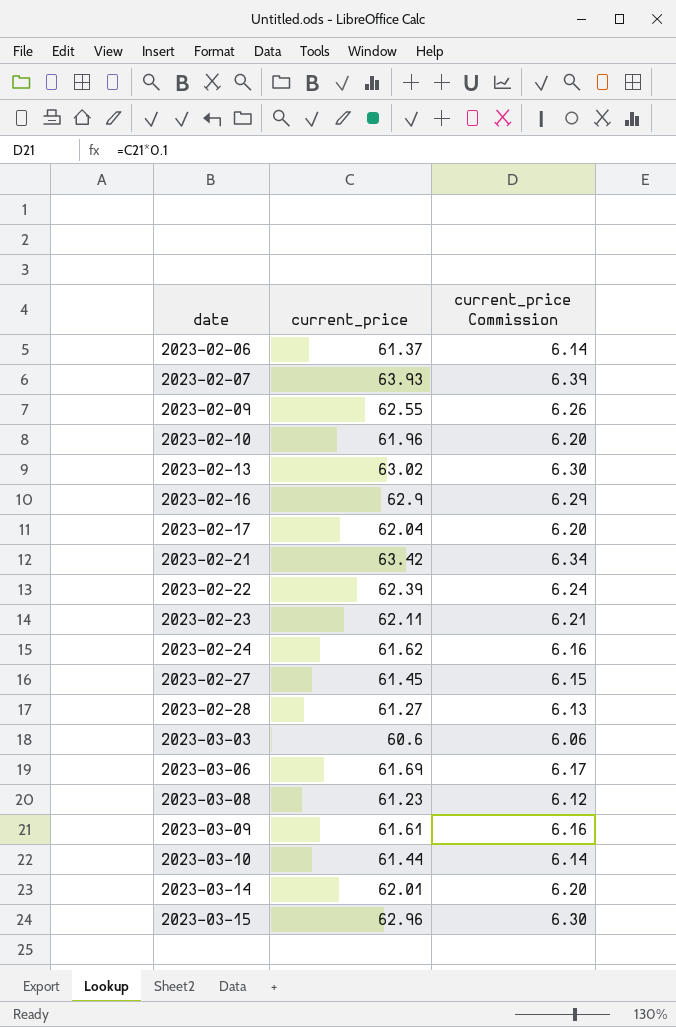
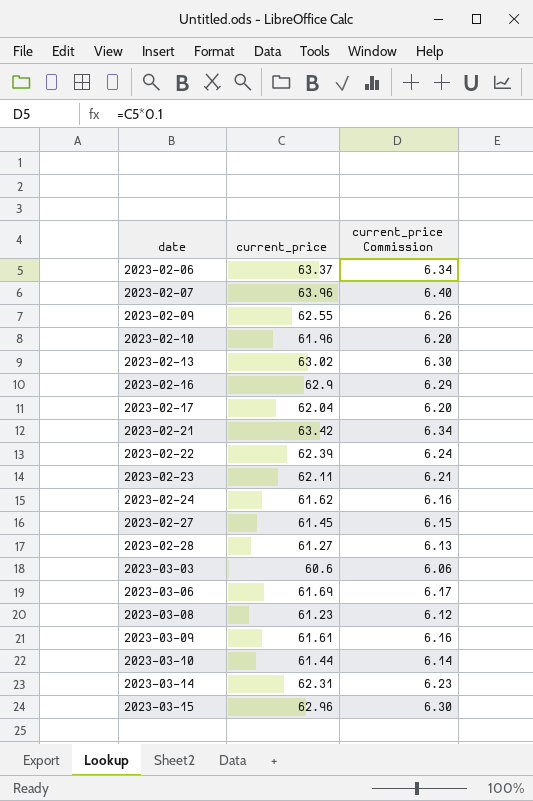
2023-02-06 | current_price: 61.37 -> 63.37
2023-02-06 | current_price Commission: 6.14 -> 6.34
2023-02-07 | current_price: 63.93 -> 63.96
2023-02-07 | current_price Commission: 6.39 -> 6.40
2023-03-14 | current_price: 62.01 -> 62.31
2023-03-14 | current_price Commission: 6.20 -> 6.23

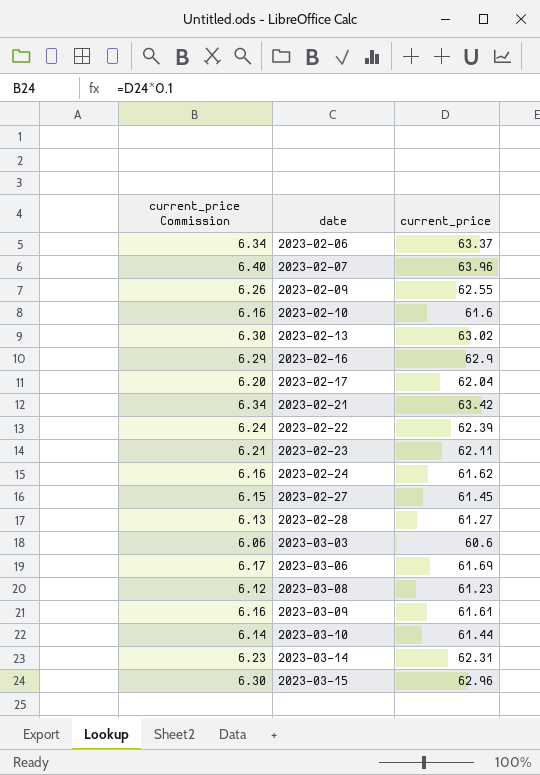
column current_price Commission | position: 3 -> 1
2023-02-10 | current_price Commission: 6.20 -> 6.16
2023-02-10 | current_price: 61.96 -> 61.6

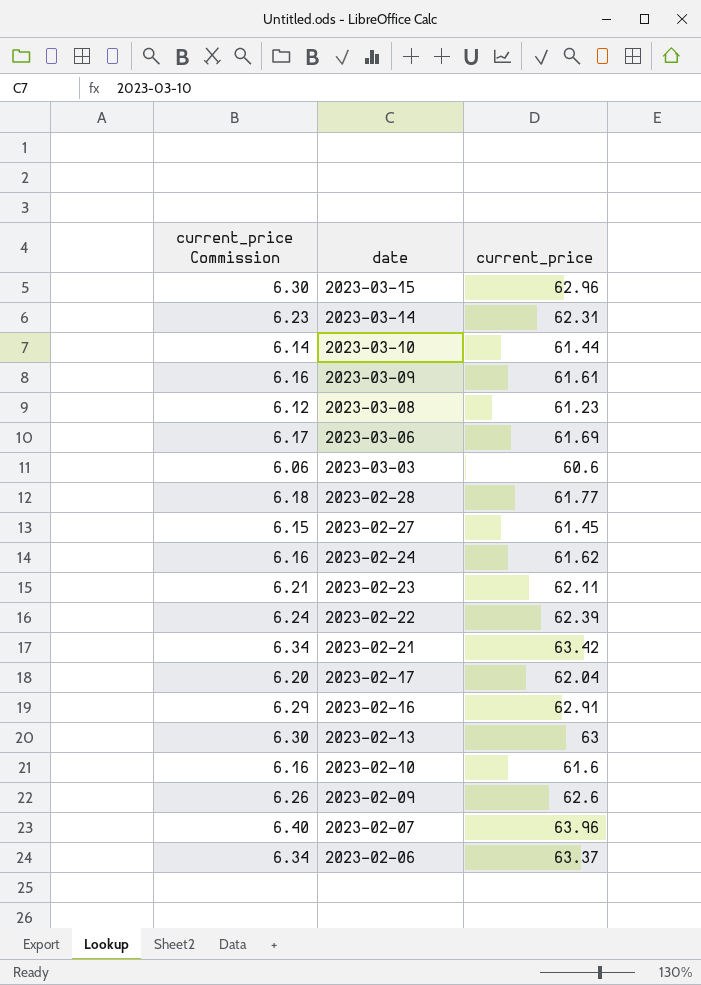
row order: date ascending -> date descending
2023-02-28 | current_price Commission: 6.13 -> 6.18
2023-02-28 | current_price: 61.27 -> 61.77
2023-02-16 | current_price: 62.9 -> 62.91
2023-02-13 | current_price: 63.02 -> 63
2023-02-09 | current_price: 62.55 -> 62.6

